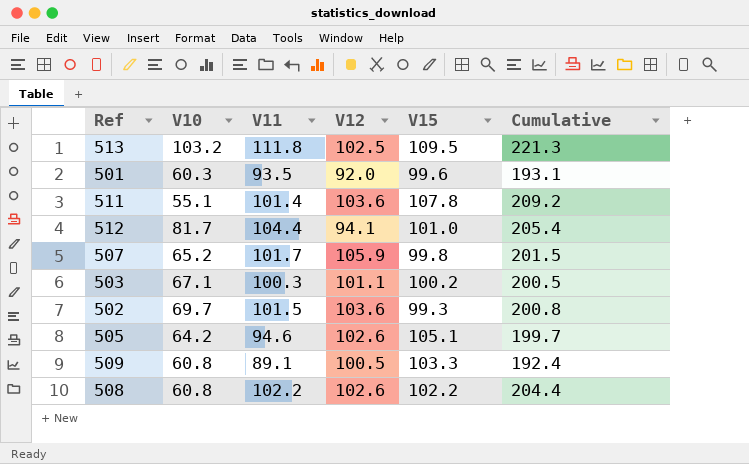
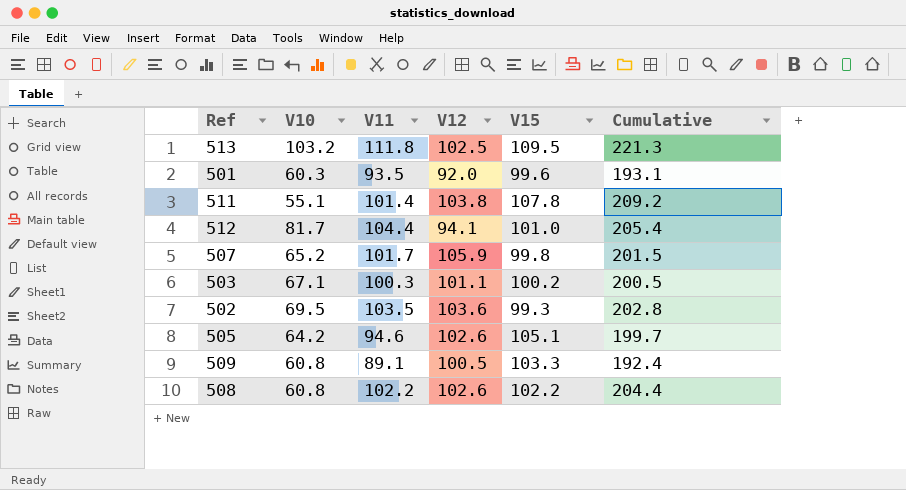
511 | V12: 103.6 -> 103.8
502 | V10: 69.7 -> 69.5
502 | V11: 101.5 -> 103.5
502 | Cumulative: 200.8 -> 202.8

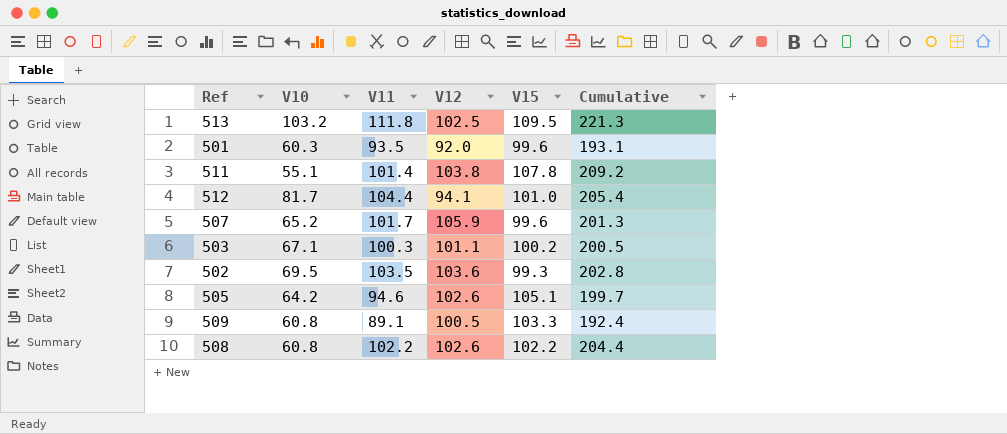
507 | V15: 99.8 -> 99.6
507 | Cumulative: 201.5 -> 201.3

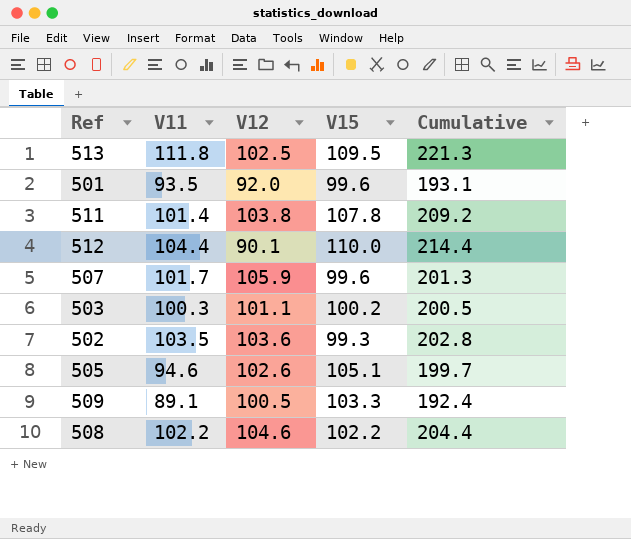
column V10 | position: 2 -> none
512 | V12: 94.1 -> 90.1
512 | V15: 101.0 -> 110.0
512 | Cumulative: 205.4 -> 214.4
508 | V12: 102.6 -> 104.6

